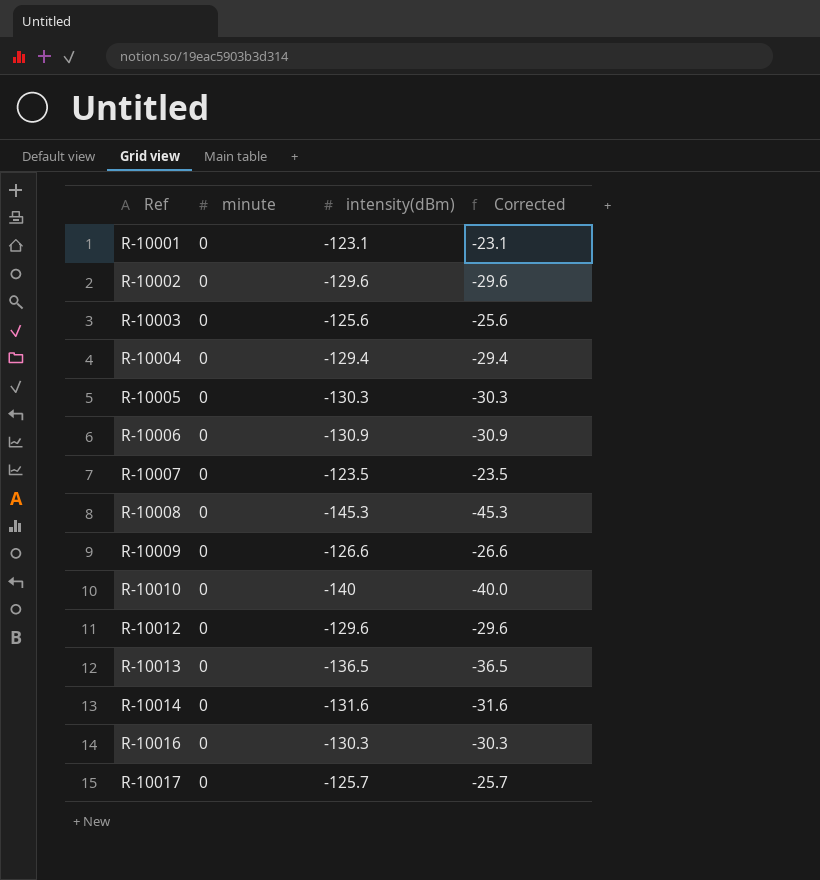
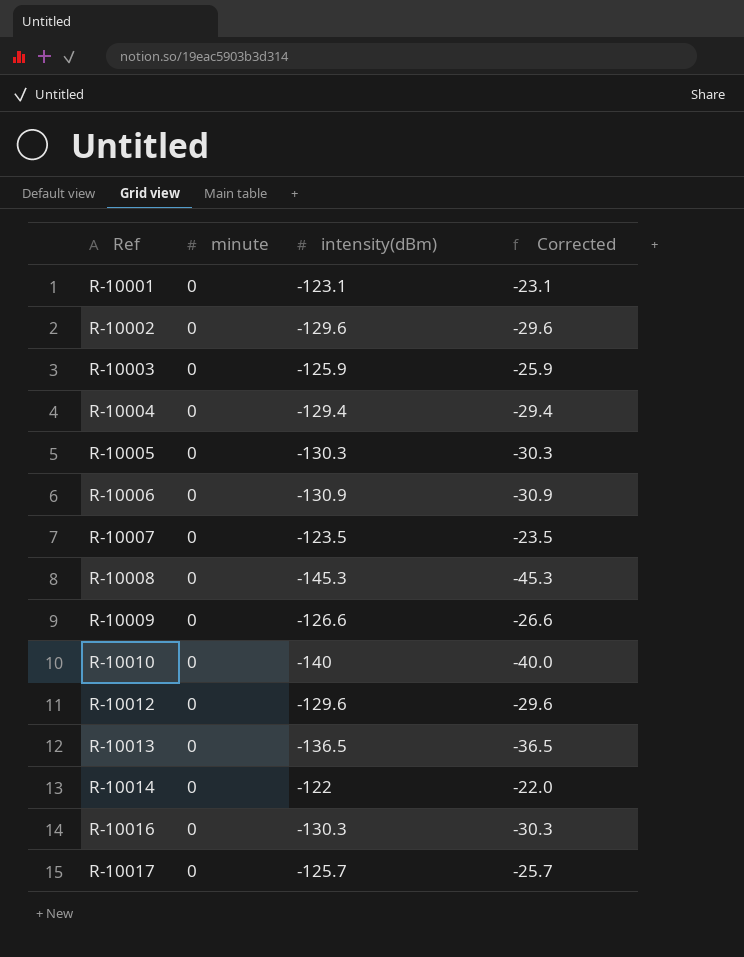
R-10003 | intensity(dBm): -125.6 -> -125.9
R-10003 | Corrected: -25.6 -> -25.9
R-10014 | intensity(dBm): -131.6 -> -122
R-10014 | Corrected: -31.6 -> -22.0

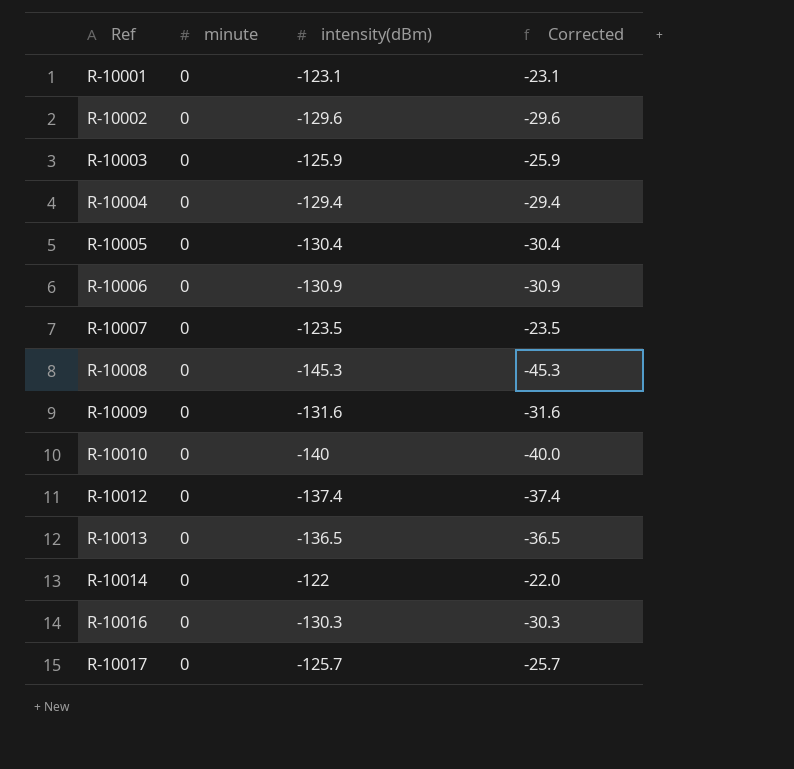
R-10005 | intensity(dBm): -130.3 -> -130.4
R-10005 | Corrected: -30.3 -> -30.4
R-10009 | intensity(dBm): -126.6 -> -131.6
R-10009 | Corrected: -26.6 -> -31.6
R-10012 | intensity(dBm): -129.6 -> -137.4
R-10012 | Corrected: -29.6 -> -37.4

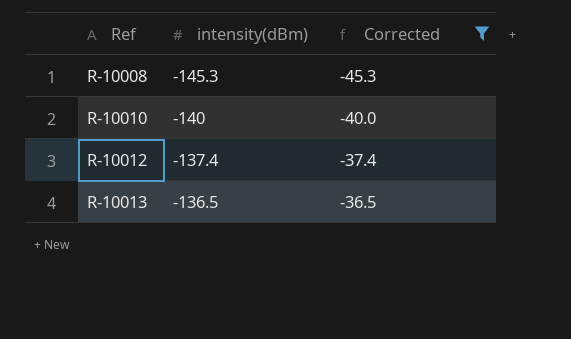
filter: none -> Corrected <= -36.5
column minute | position: 2 -> none

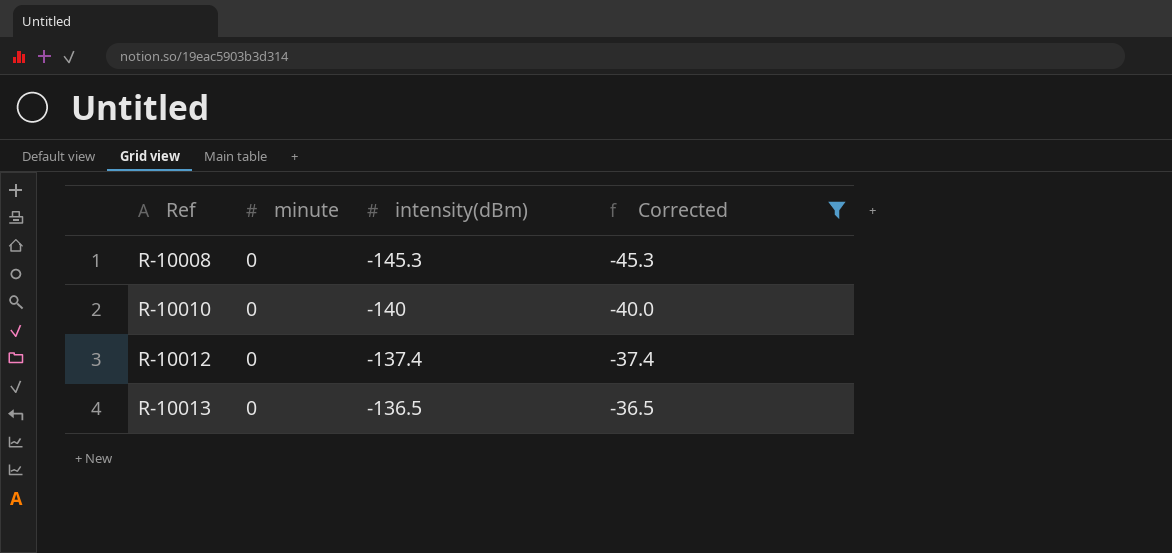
column minute | position: none -> 2

